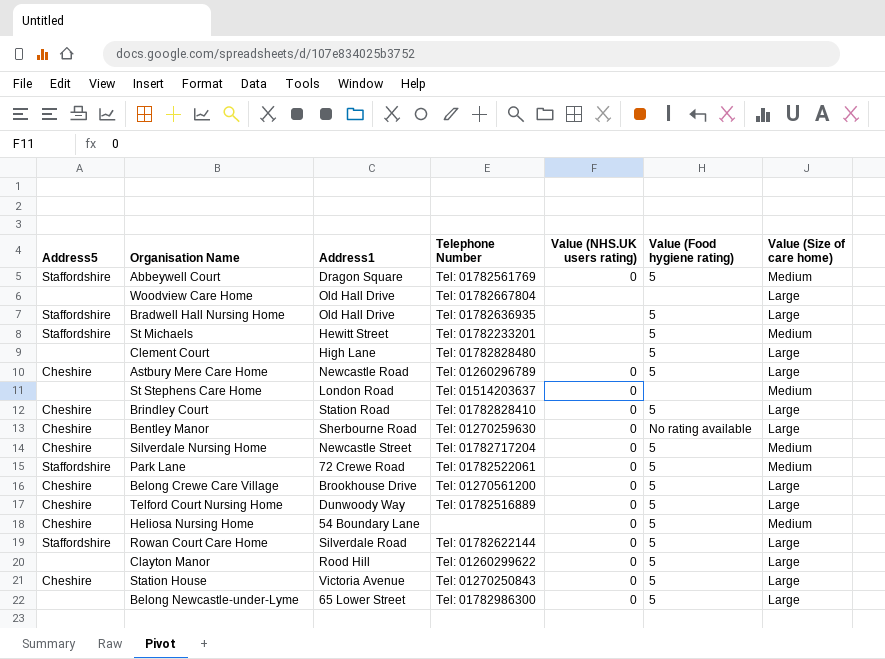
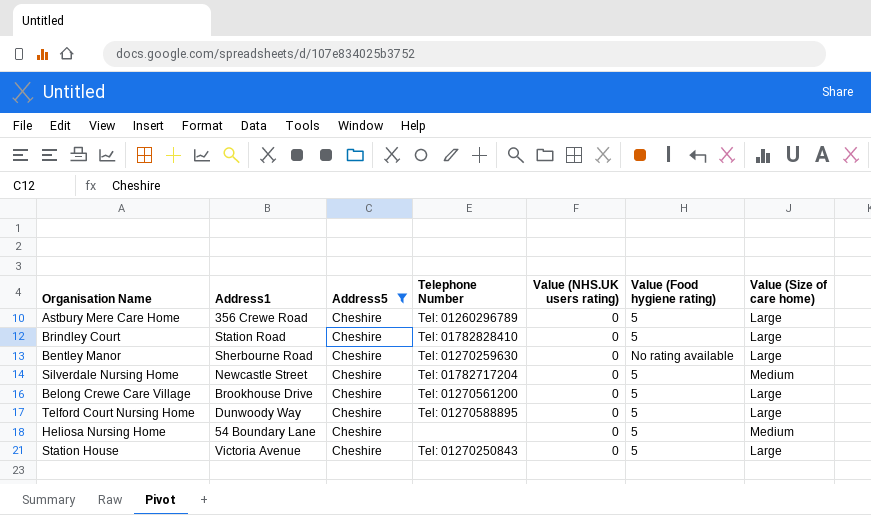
filter: none -> Address5 = Cheshire
column Address5 | position: 1 -> 3
Astbury Mere Care Home | Address1: Newcastle Road -> 356 Crewe Road
Telford Court Nursing Home | Telephone Number: Tel: 01782516889 -> Tel: 01270588895

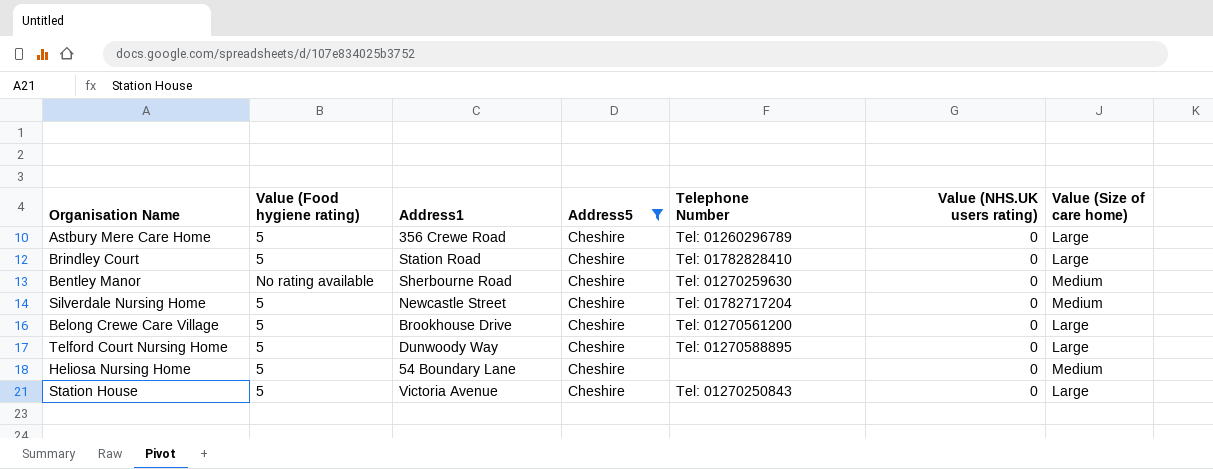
column Value (Food hygiene rating) | position: 6 -> 2
Bentley Manor | Value (Size of care home): Large -> Medium

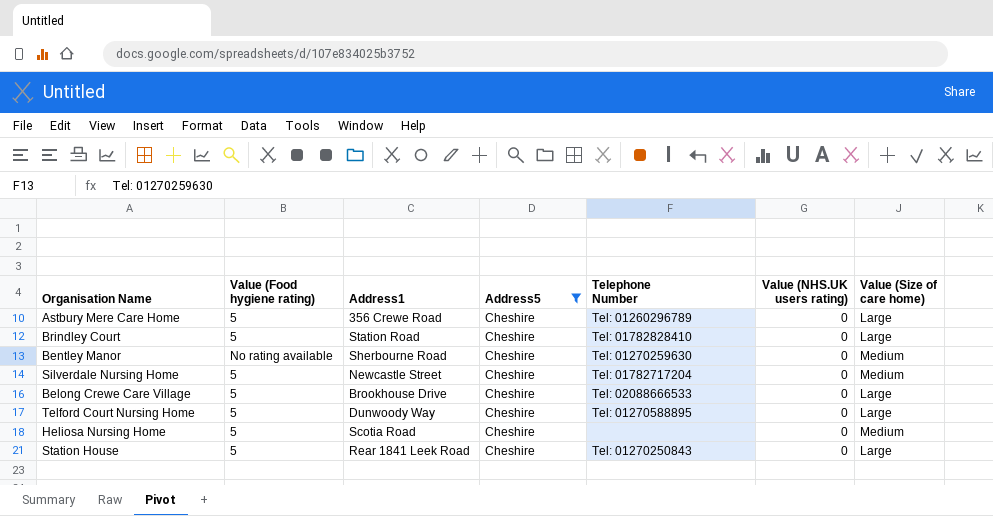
Belong Crewe Care Village | Telephone Number: Tel: 01270561200 -> Tel: 02088666533
Heliosa Nursing Home | Address1: 54 Boundary Lane -> Scotia Road
Station House | Address1: Victoria Avenue -> Rear 1841 Leek Road

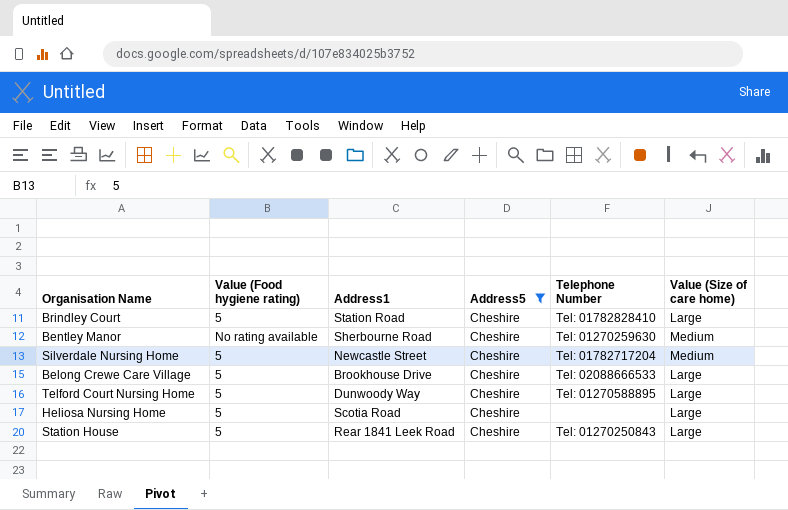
column Value (NHS.UK users rating) | position: 6 -> none
row Astbury Mere Care Home: 5 | 356 Crewe Road | Cheshire | Tel: 01260296789 | 0 | Large -> none
Heliosa Nursing Home | Value (Size of care home): Medium -> Large

